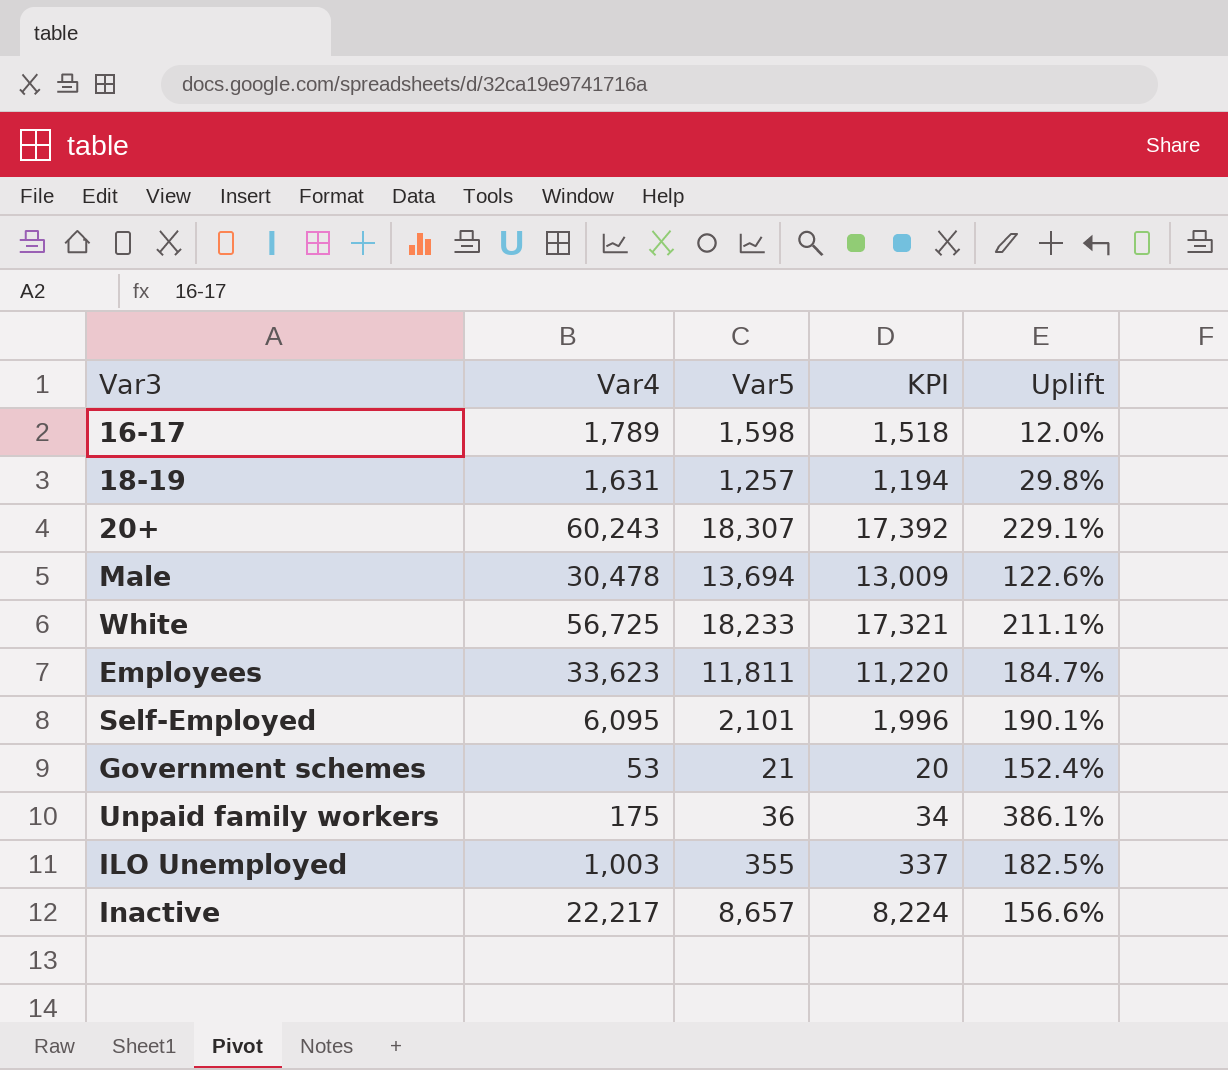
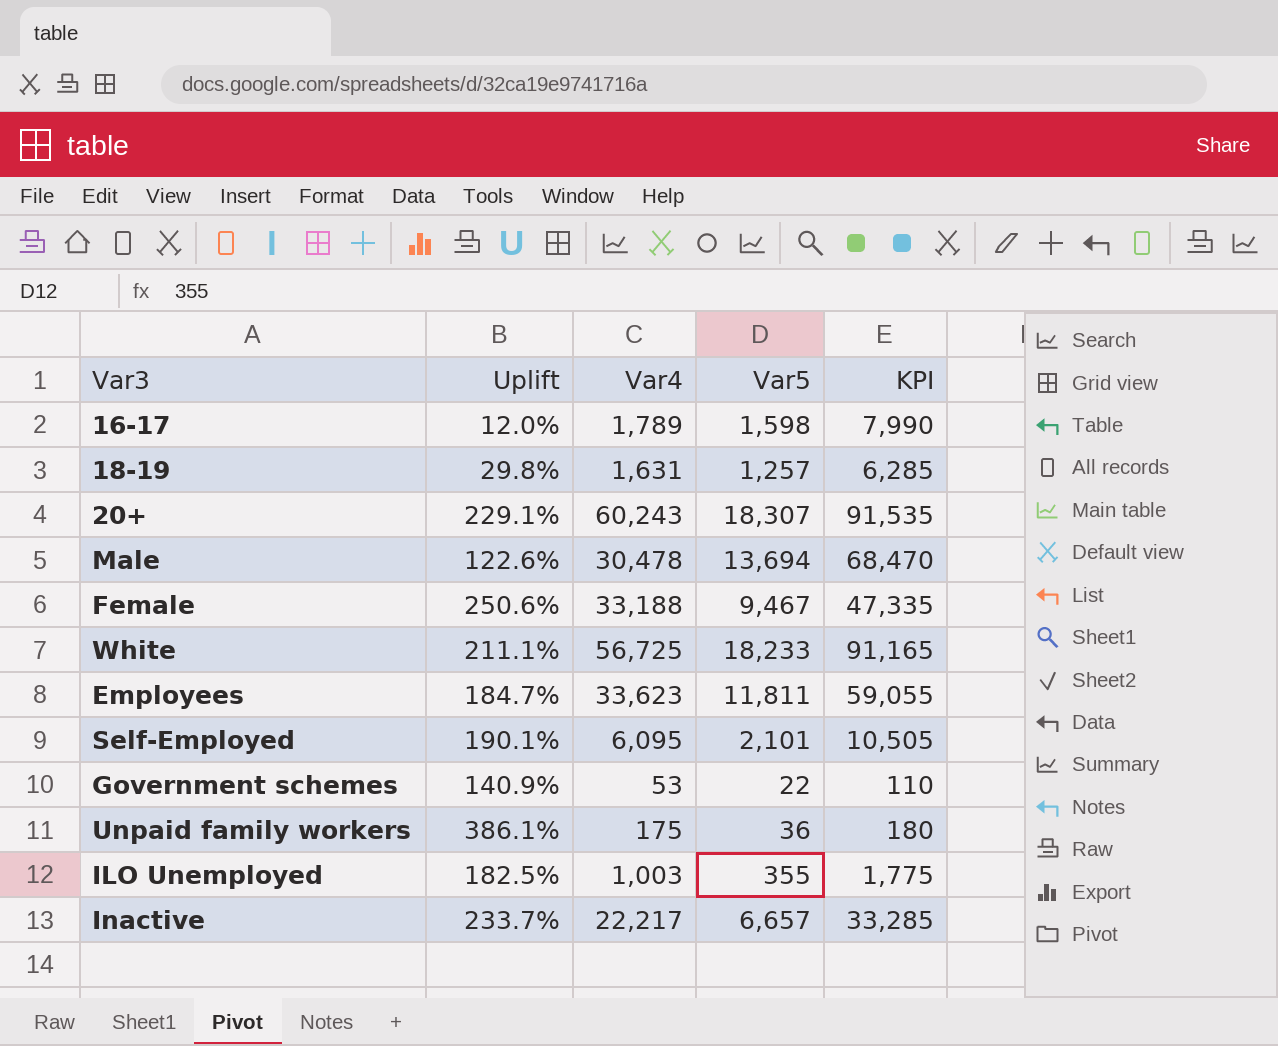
column Uplift | position: 5 -> 2
column KPI | formula: [Var5] * 0.95 -> [Var5] * 5
row Female: none -> 250.6% | 33,188 | 9,467 | 47,335
Government schemes | Uplift: 152.4% -> 140.9%
Government schemes | Var5: 21 -> 22
Inactive | Uplift: 156.6% -> 233.7%
Inactive | Var5: 8,657 -> 6,657

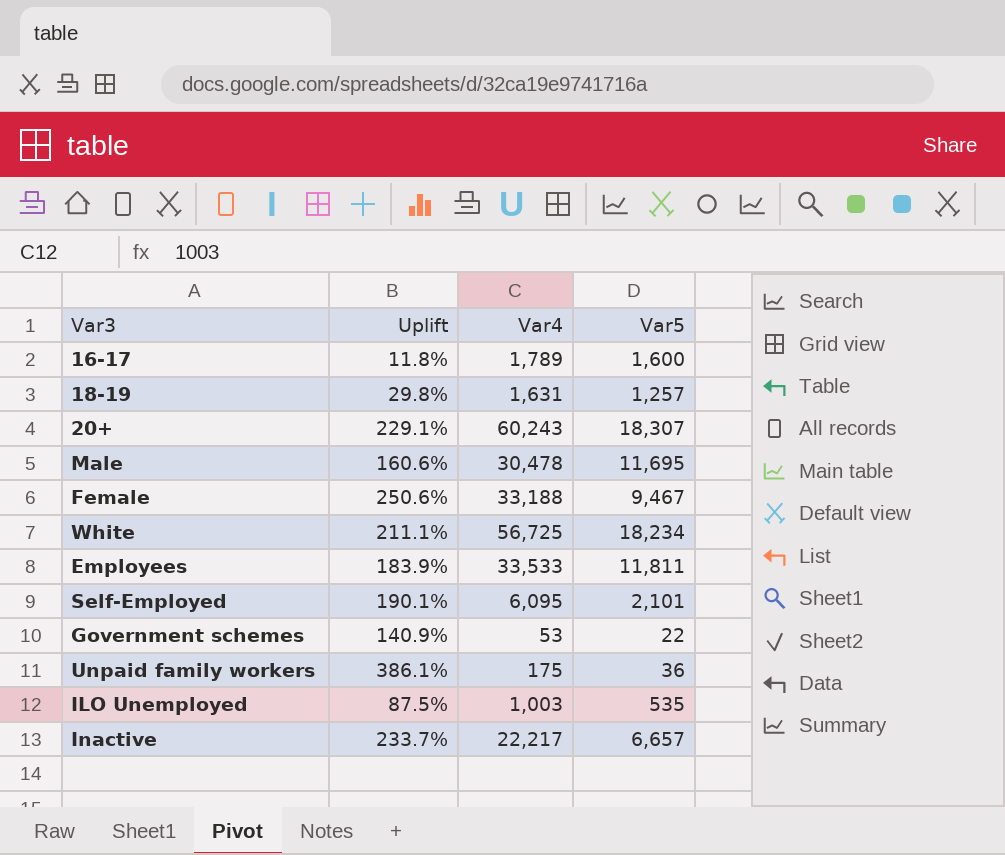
column KPI | formula: [Var5] * 5 -> none
16-17 | Uplift: 12.0% -> 11.8%
16-17 | Var5: 1,598 -> 1,600
Male | Uplift: 122.6% -> 160.6%
Male | Var5: 13,694 -> 11,695
White | Var5: 18,233 -> 18,234
Employees | Uplift: 184.7% -> 183.9%
Employees | Var4: 33,623 -> 33,533
ILO Unemployed | Uplift: 182.5% -> 87.5%
ILO Unemployed | Var5: 355 -> 535

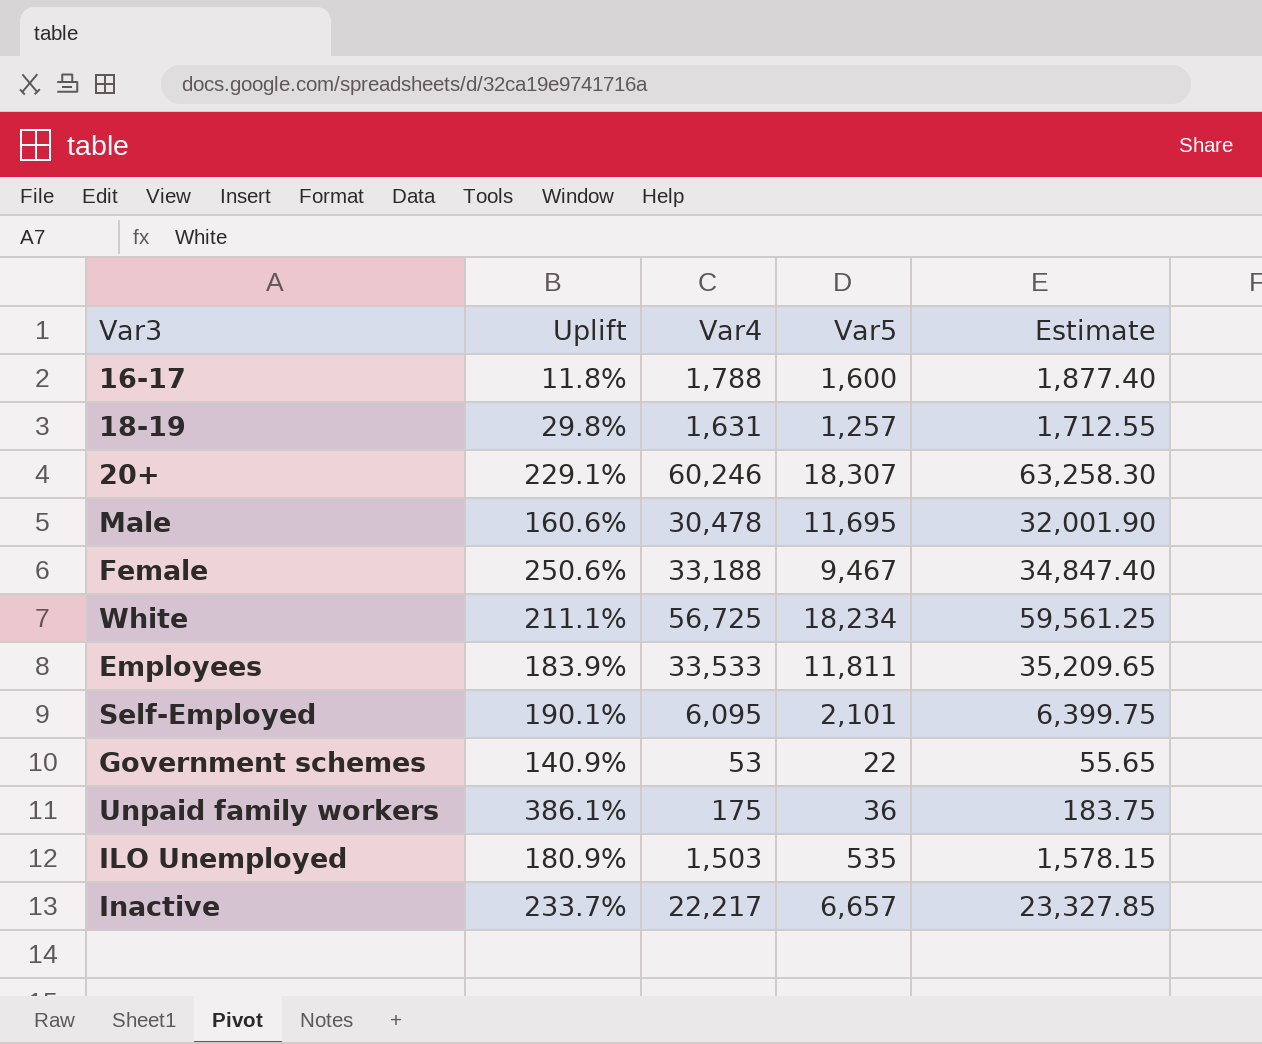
column Estimate | formula: none -> [Var4] * 1.05
16-17 | Var4: 1,789 -> 1,788
20+ | Var4: 60,243 -> 60,246
ILO Unemployed | Uplift: 87.5% -> 180.9%
ILO Unemployed | Var4: 1,003 -> 1,503

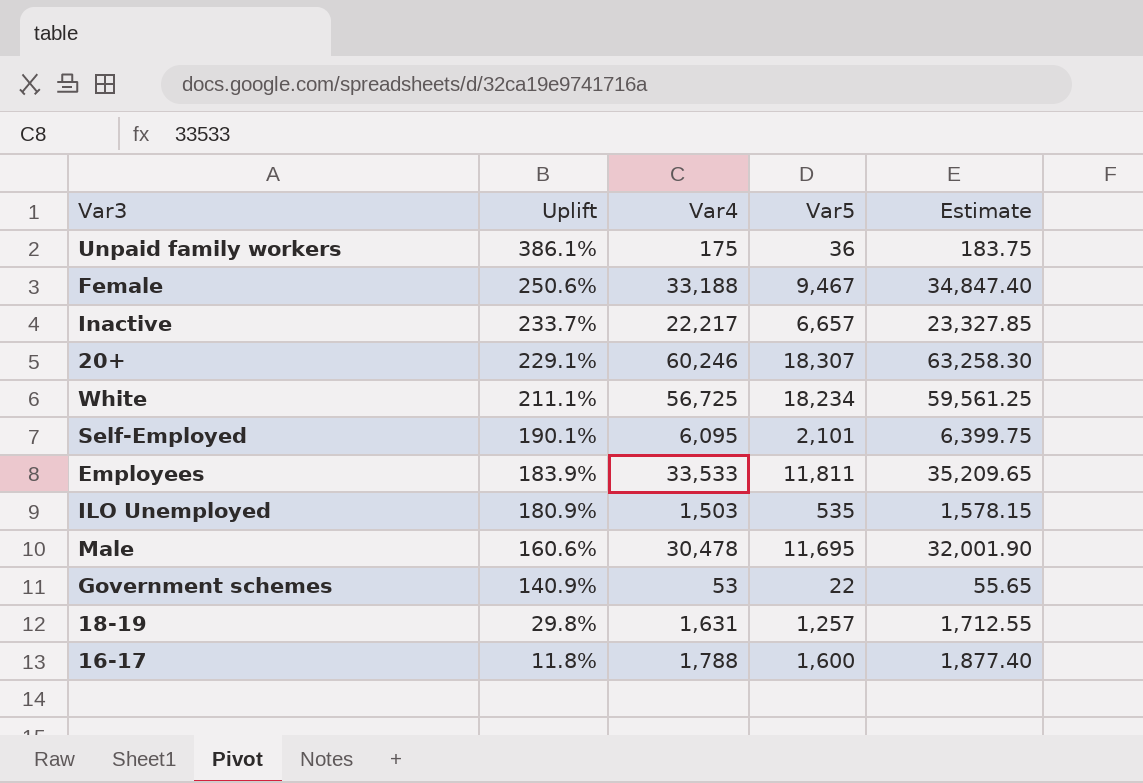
row order: none -> Uplift descending

